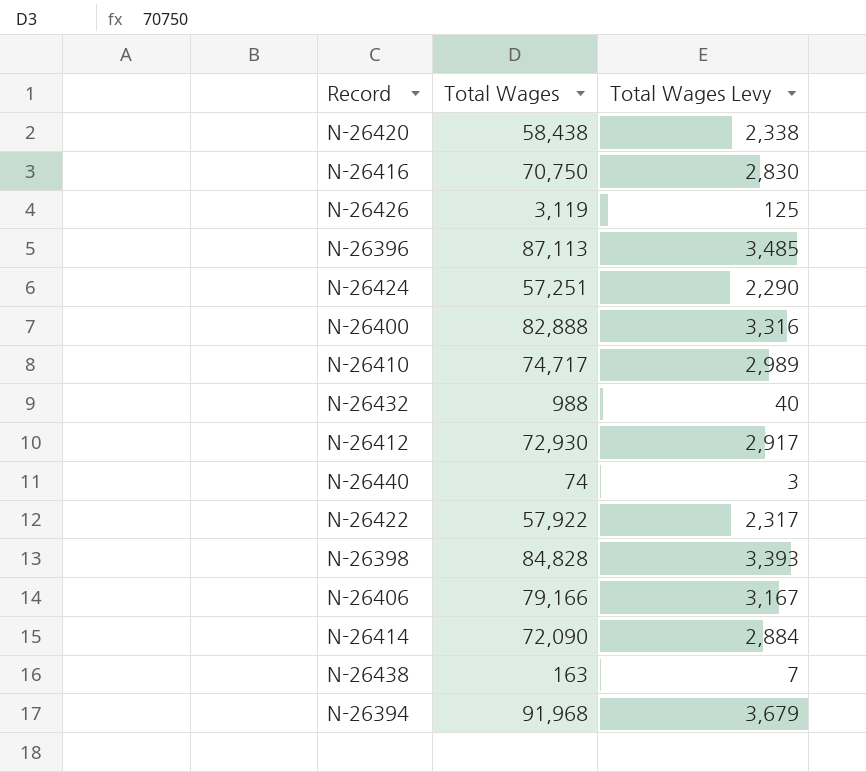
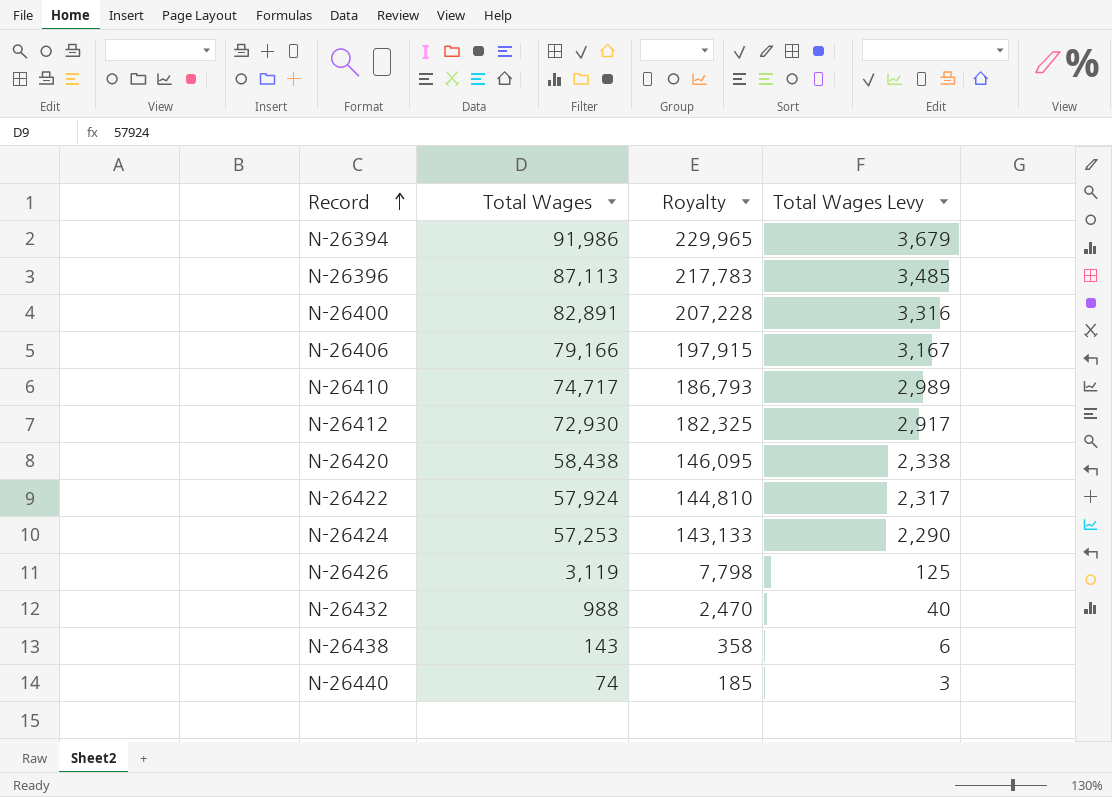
row order: none -> Record ascending
column Royalty | formula: none -> [Total Wages] * 2.5
row N-26416: 70,750 | 2,830 -> none
row N-26398: 84,828 | 3,393 -> none
row N-26414: 72,090 | 2,884 -> none
N-26394 | Total Wages: 91,968 -> 91,986
N-26400 | Total Wages: 82,888 -> 82,891
N-26422 | Total Wages: 57,922 -> 57,924
N-26424 | Total Wages: 57,251 -> 57,253
N-26438 | Total Wages: 163 -> 143
N-26438 | Total Wages Levy: 7 -> 6

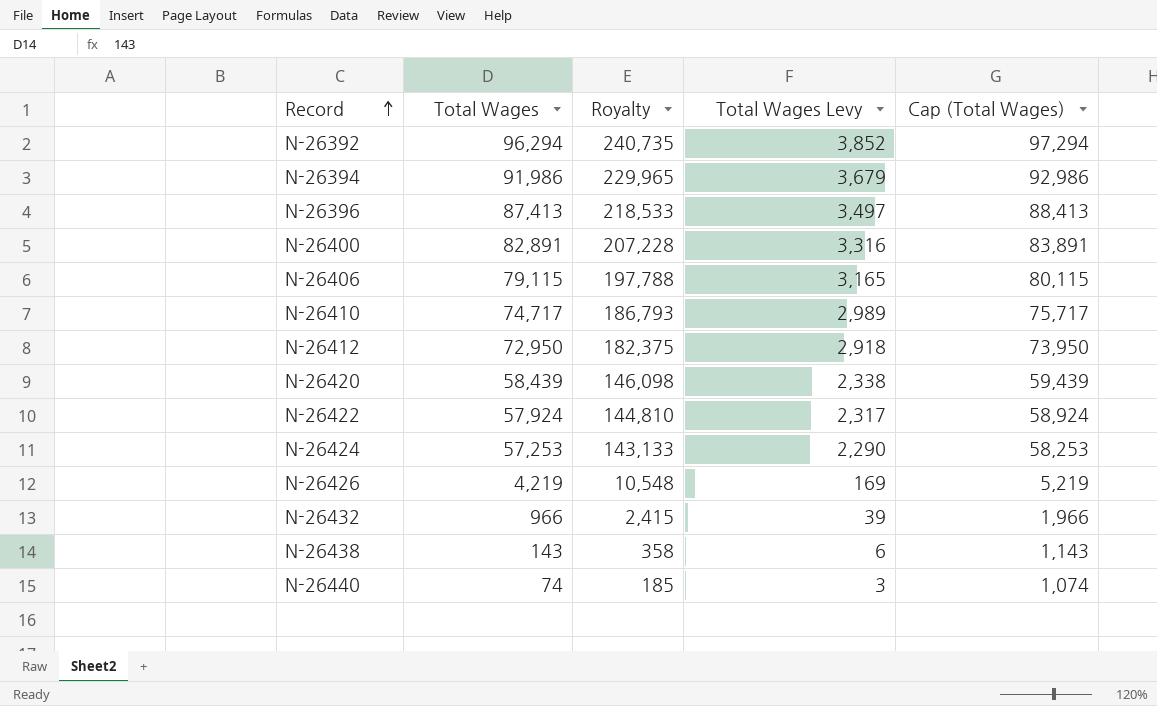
column Cap (Total Wages) | formula: none -> [Total Wages] + 1000
row N-26392: none -> 96,294 | 240,735 | 3,852 | 97,294
N-26396 | Total Wages: 87,113 -> 87,413
N-26396 | Royalty: 217,783 -> 218,533
N-26396 | Total Wages Levy: 3,485 -> 3,497
N-26406 | Total Wages: 79,166 -> 79,115
N-26406 | Royalty: 197,915 -> 197,788
N-26406 | Total Wages Levy: 3,167 -> 3,165
N-26412 | Total Wages: 72,930 -> 72,950
N-26412 | Royalty: 182,325 -> 182,375
N-26412 | Total Wages Levy: 2,917 -> 2,918
N-26420 | Total Wages: 58,438 -> 58,439
N-26420 | Royalty: 146,095 -> 146,098
N-26426 | Total Wages: 3,119 -> 4,219
N-26426 | Royalty: 7,798 -> 10,548
N-26426 | Total Wages Levy: 125 -> 169
N-26432 | Total Wages: 988 -> 966
N-26432 | Royalty: 2,470 -> 2,415
N-26432 | Total Wages Levy: 40 -> 39

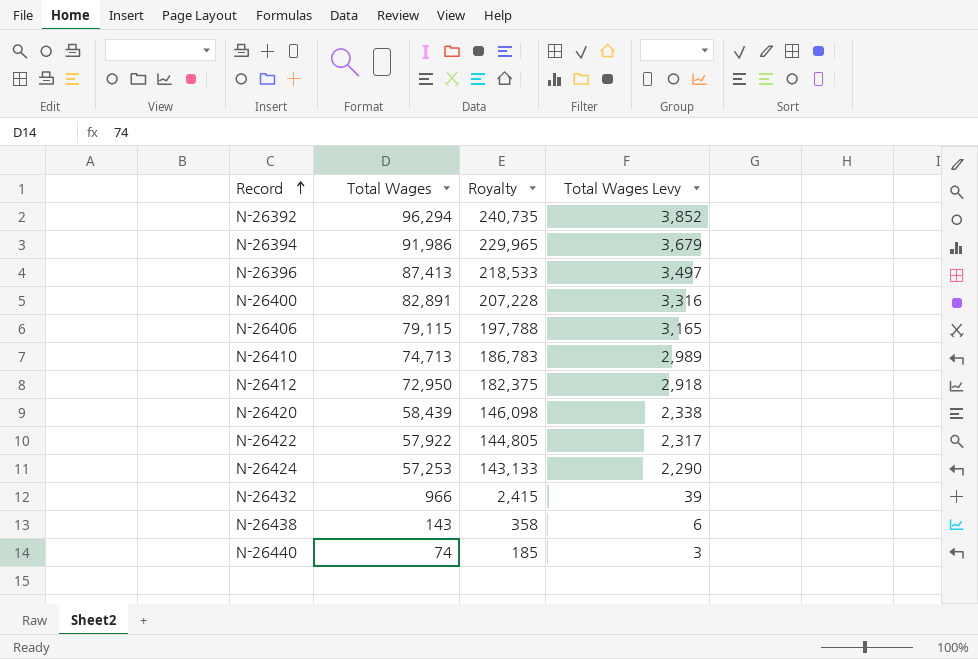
column Cap (Total Wages) | formula: [Total Wages] + 1000 -> none
row N-26426: 4,219 | 10,548 | 169 | 5,219 -> none
N-26410 | Total Wages: 74,717 -> 74,713
N-26410 | Royalty: 186,793 -> 186,783
N-26422 | Total Wages: 57,924 -> 57,922
N-26422 | Royalty: 144,810 -> 144,805

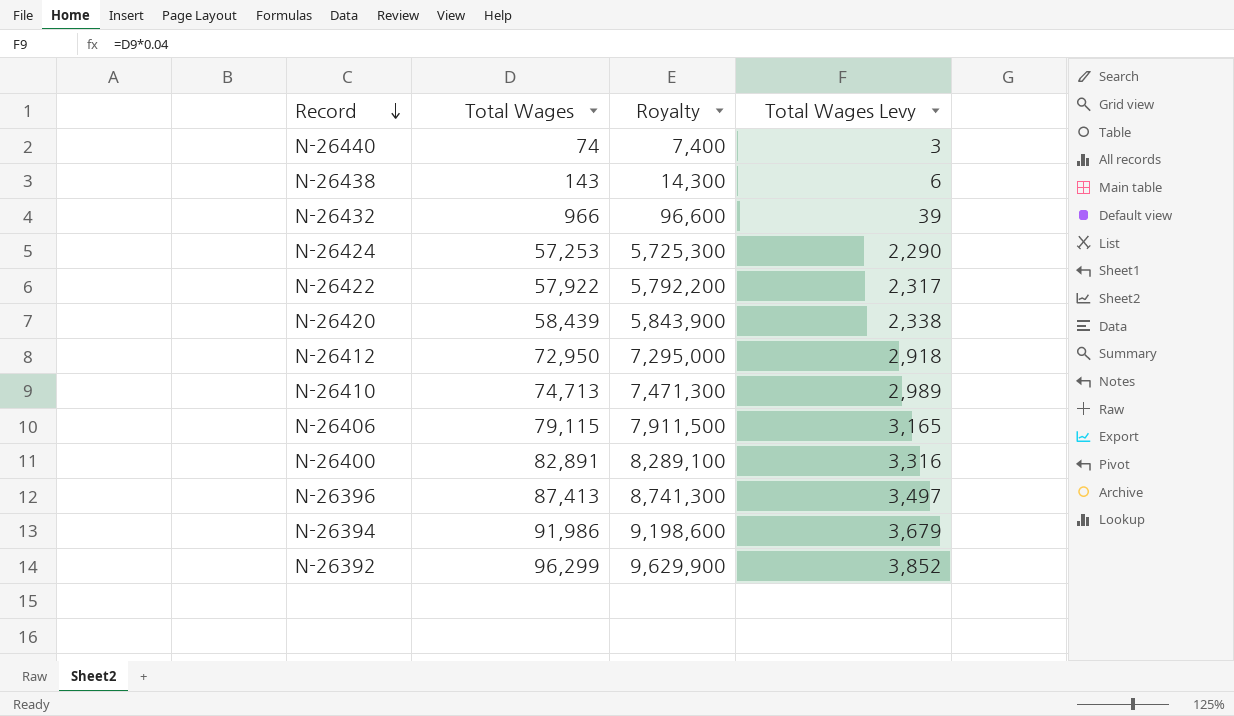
row order: Record ascending -> Record descending
column Royalty | formula: [Total Wages] * 2.5 -> [Total Wages] * 100
N-26392 | Total Wages: 96,294 -> 96,299

